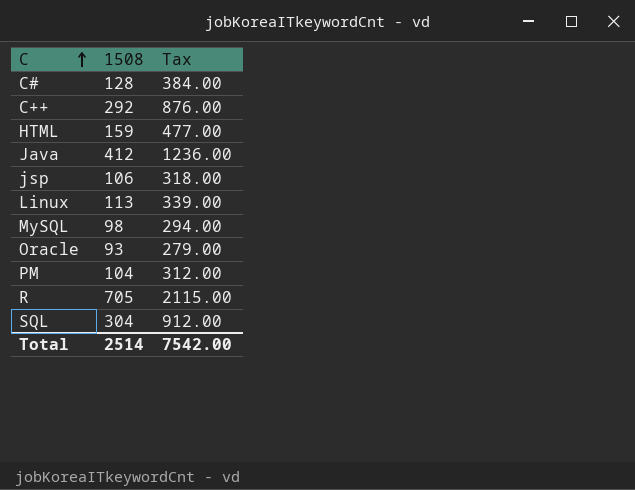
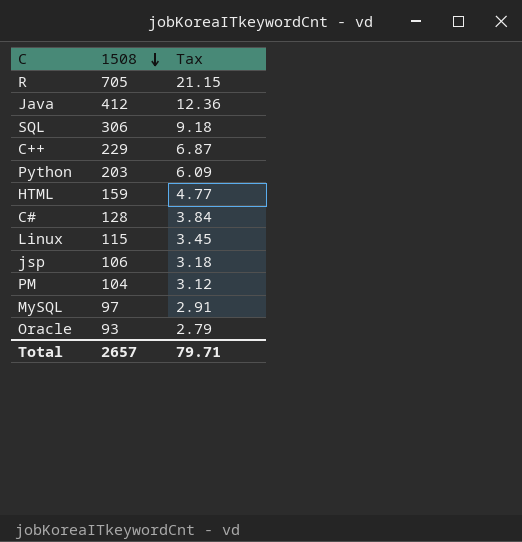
row order: C ascending -> 1508 descending
column Tax | formula: [1508] * 3 -> [1508] * 0.03
SQL | 1508: 304 -> 306
C++ | 1508: 292 -> 229
row Python: none -> 203 | 6.09
Linux | 1508: 113 -> 115
MySQL | 1508: 98 -> 97
Total | 1508: 2514 -> 2657
Total | Tax: 7542.00 -> 79.71

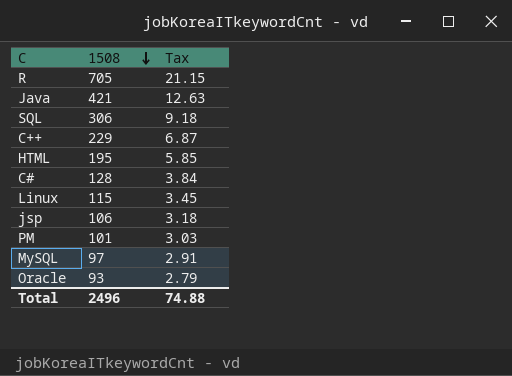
row Python: 203 | 6.09 -> none
Java | 1508: 412 -> 421
Java | Tax: 12.36 -> 12.63
HTML | 1508: 159 -> 195
HTML | Tax: 4.77 -> 5.85
PM | 1508: 104 -> 101
PM | Tax: 3.12 -> 3.03
Total | 1508: 2657 -> 2496
Total | Tax: 79.71 -> 74.88

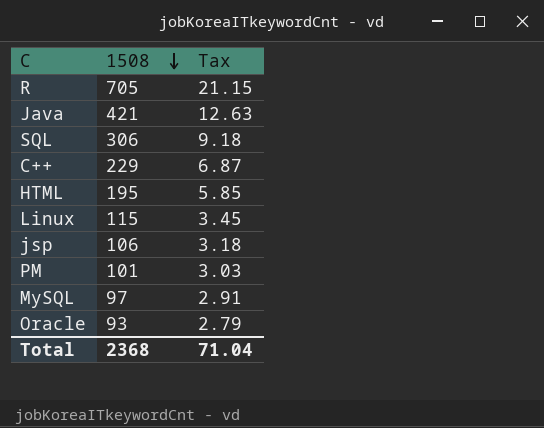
row C#: 128 | 3.84 -> none
Total | 1508: 2496 -> 2368
Total | Tax: 74.88 -> 71.04

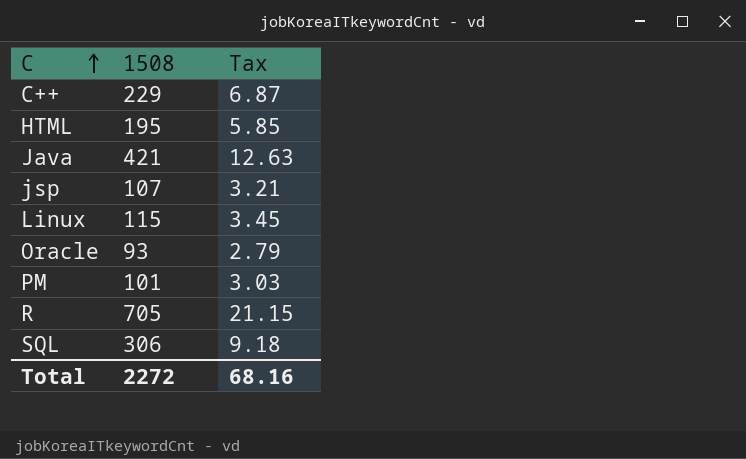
row order: 1508 descending -> C ascending
row MySQL: 97 | 2.91 -> none
jsp | 1508: 106 -> 107
jsp | Tax: 3.18 -> 3.21
Total | 1508: 2368 -> 2272
Total | Tax: 71.04 -> 68.16

